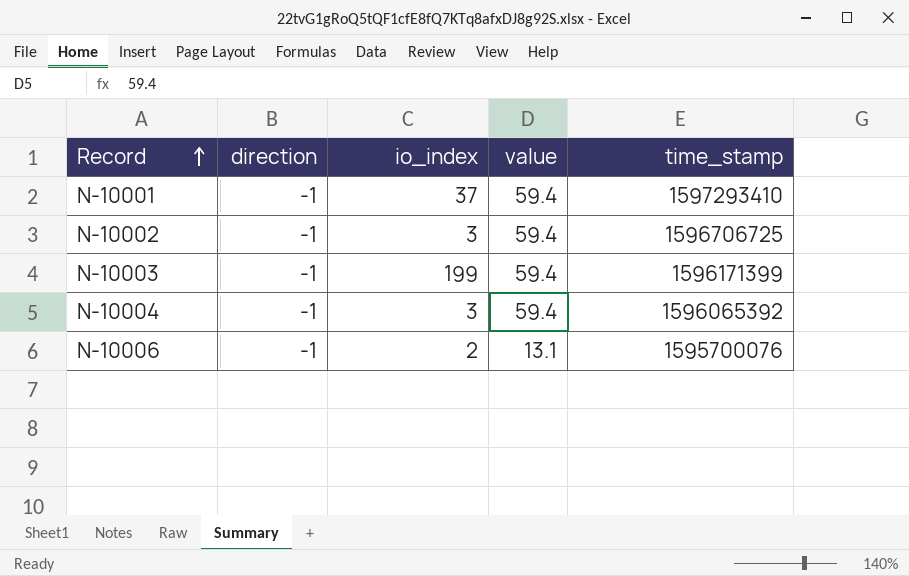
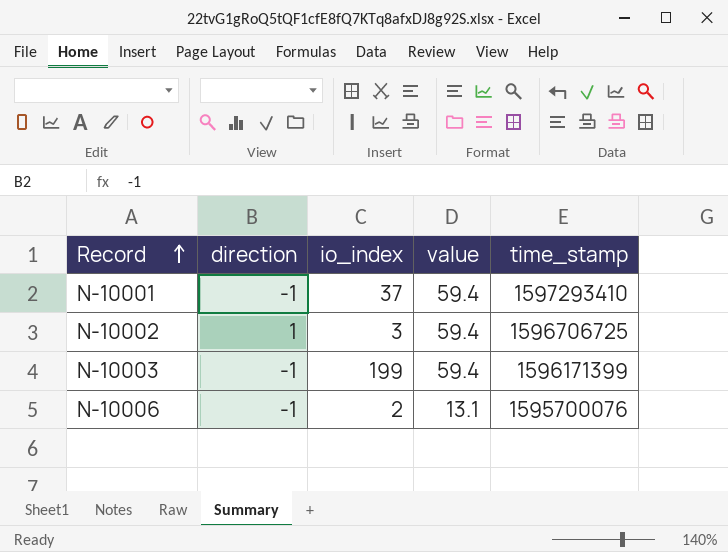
row N-10004: -1 | 3 | 59.4 | 1596065392 -> none
N-10002 | direction: -1 -> 1

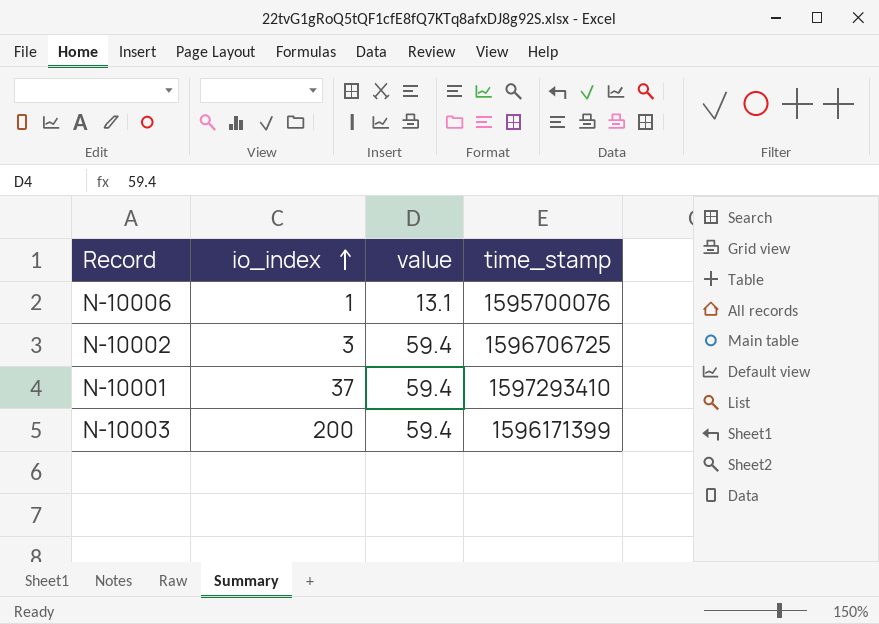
row order: Record ascending -> io_index ascending
column direction | position: 2 -> none
N-10006 | io_index: 2 -> 1
N-10003 | io_index: 199 -> 200

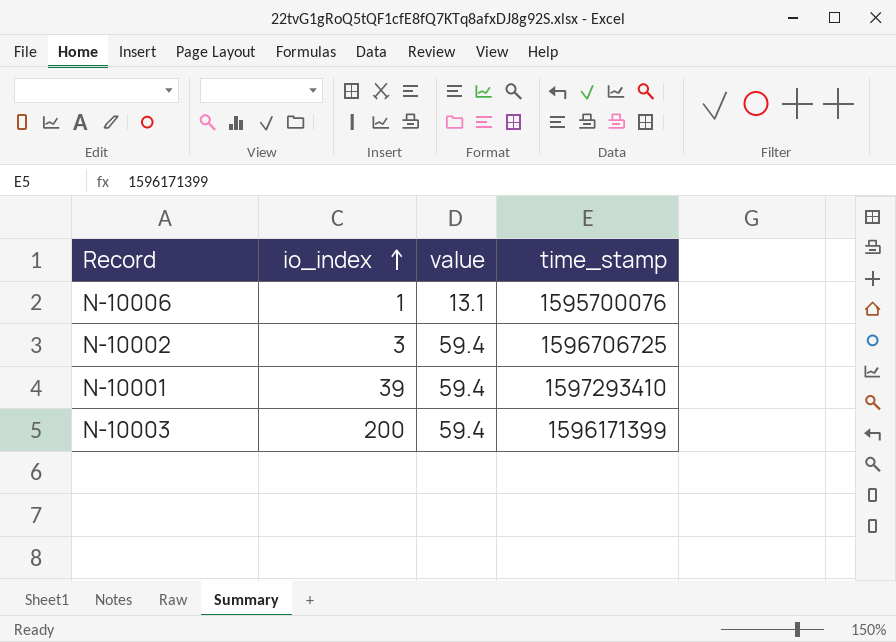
N-10001 | io_index: 37 -> 39

